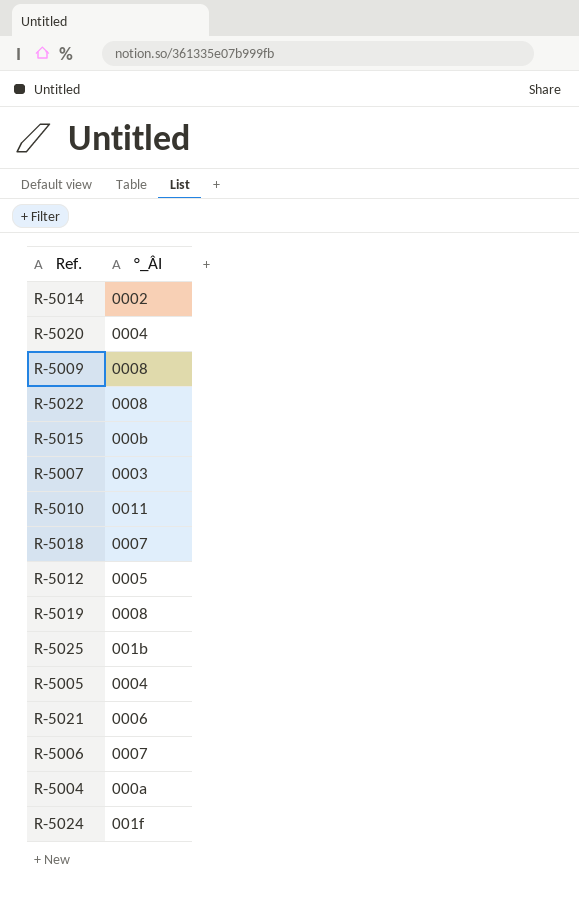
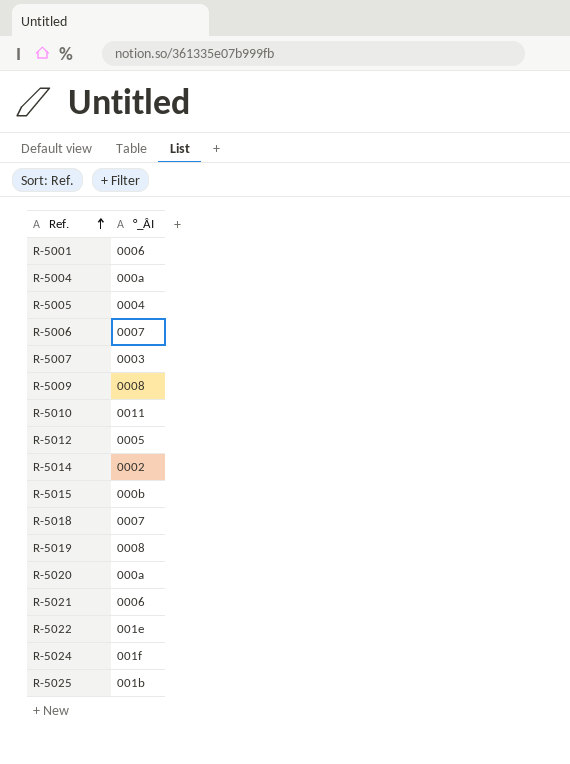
row order: none -> Ref. ascending
row R-5001: none -> 0006
R-5020 | °_ÂI: 0004 -> 000a
R-5022 | °_ÂI: 0008 -> 001e

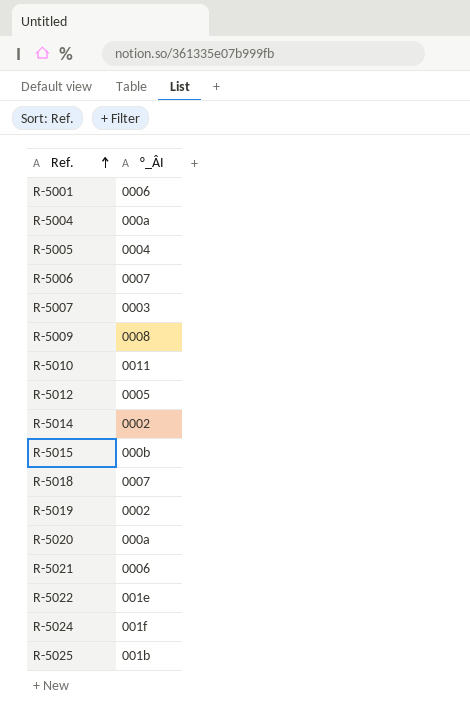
R-5019 | °_ÂI: 0008 -> 0002

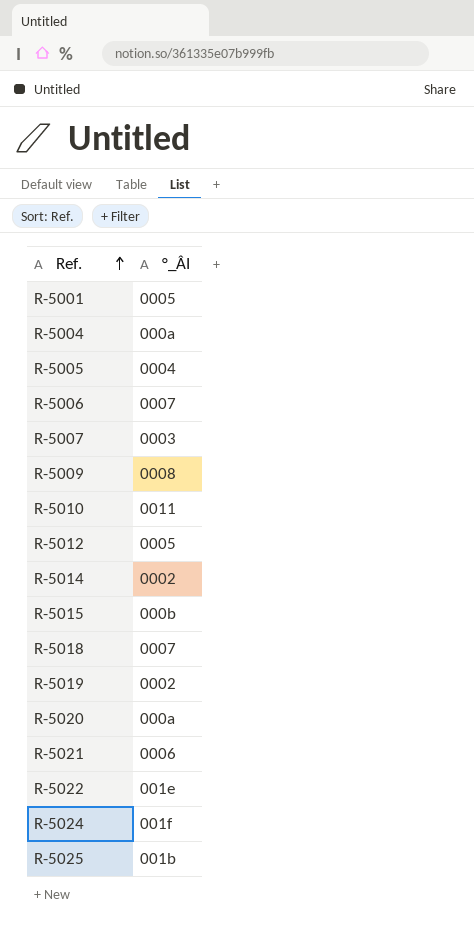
R-5001 | °_ÂI: 0006 -> 0005

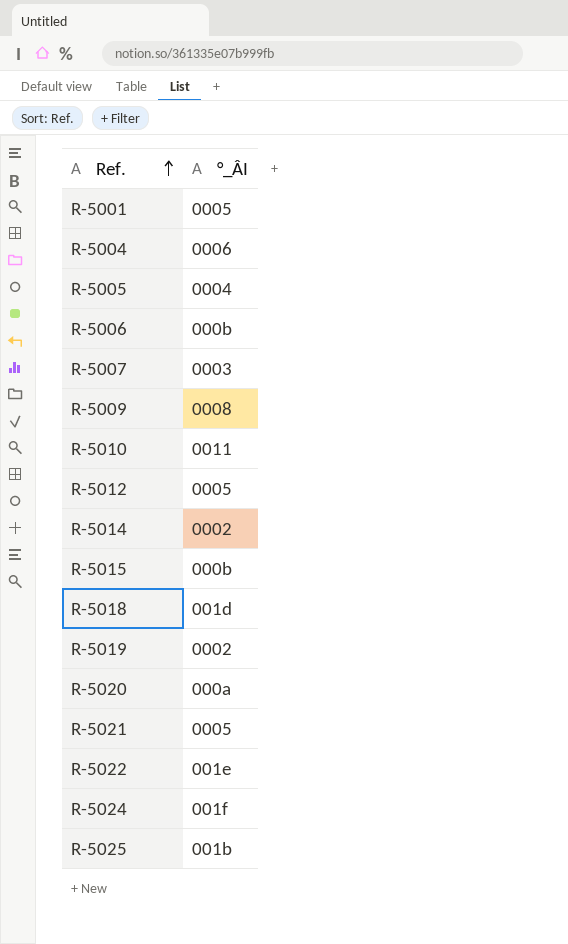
R-5004 | °_ÂI: 000a -> 0006
R-5006 | °_ÂI: 0007 -> 000b
R-5018 | °_ÂI: 0007 -> 001d
R-5021 | °_ÂI: 0006 -> 0005

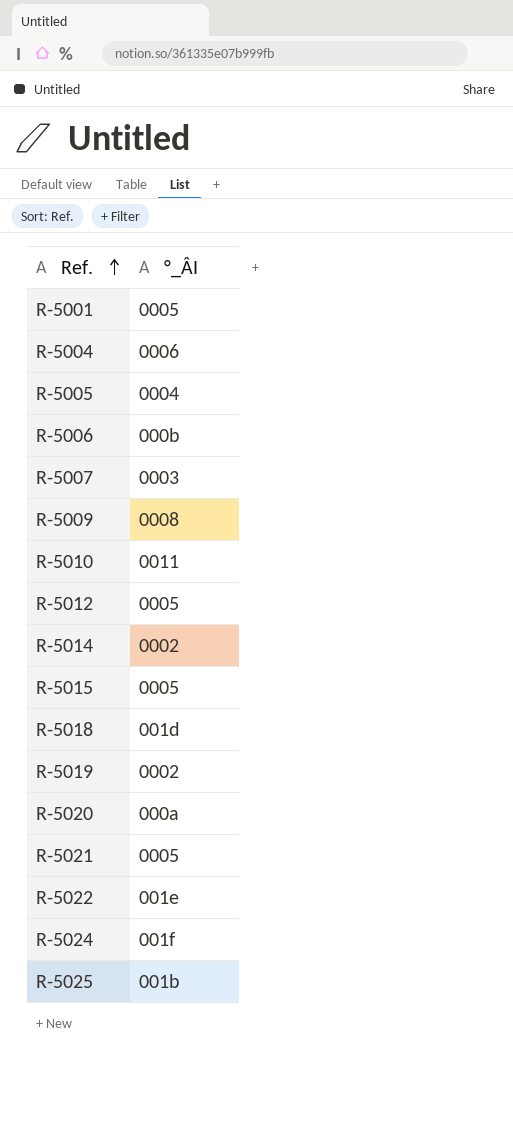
R-5015 | °_ÂI: 000b -> 0005

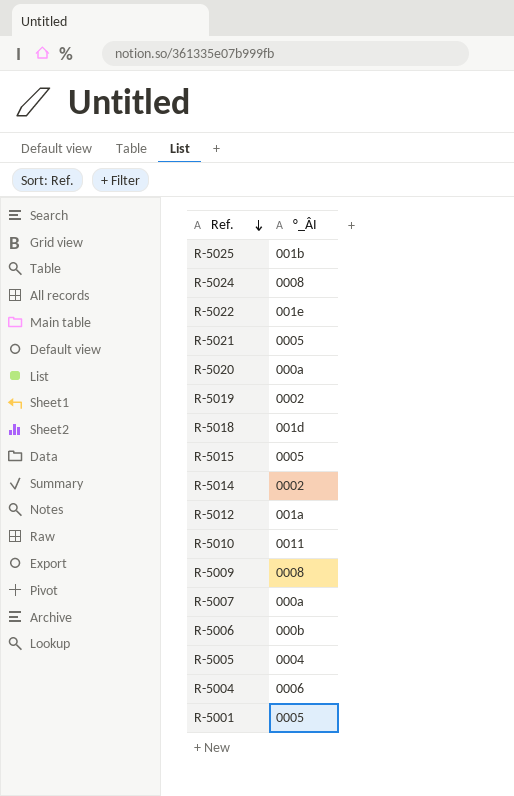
row order: Ref. ascending -> Ref. descending
R-5024 | °_ÂI: 001f -> 0008
R-5012 | °_ÂI: 0005 -> 001a
R-5007 | °_ÂI: 0003 -> 000a

